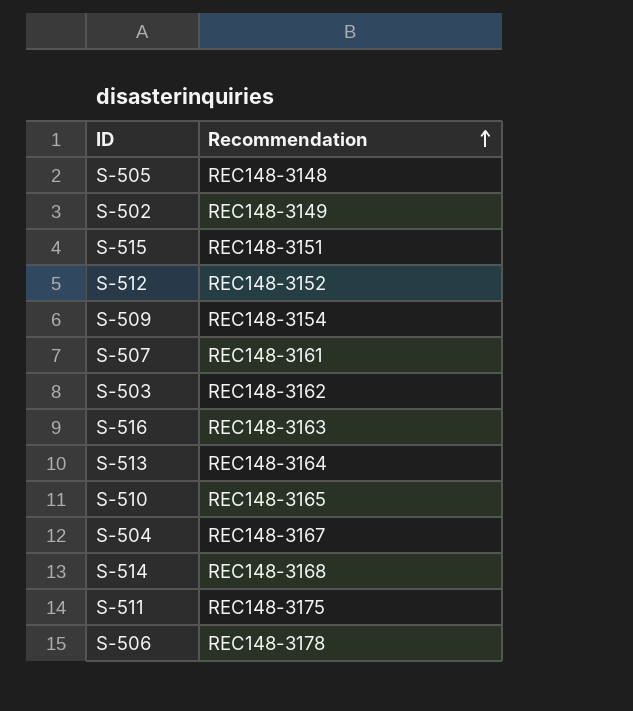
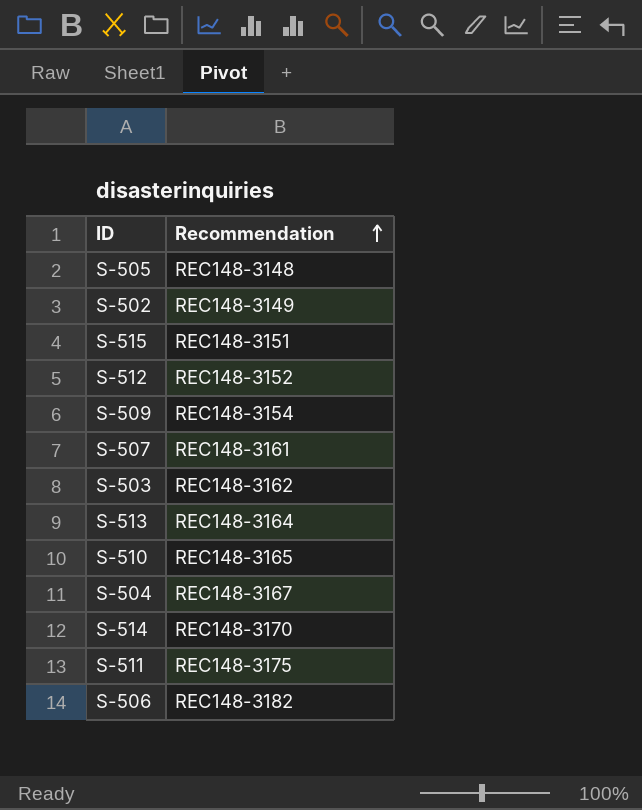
row S-516: REC148-3163 -> none
S-514 | Recommendation: REC148-3168 -> REC148-3170
S-506 | Recommendation: REC148-3178 -> REC148-3182

